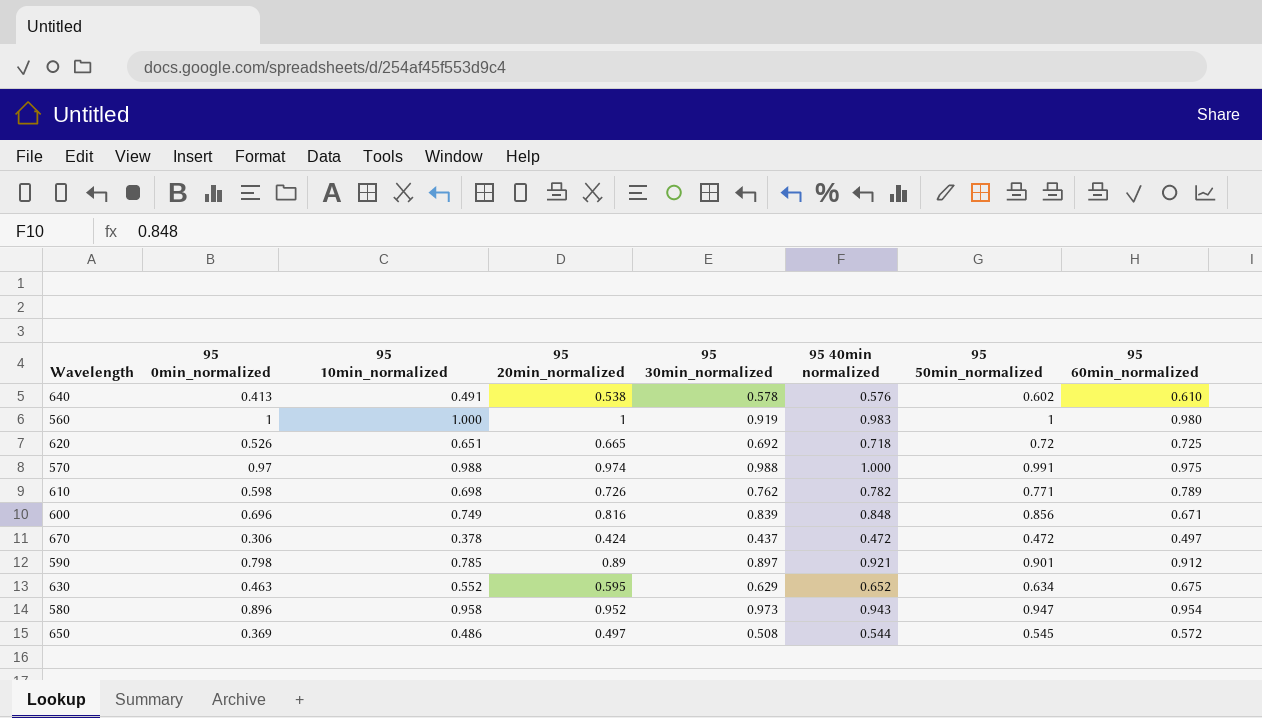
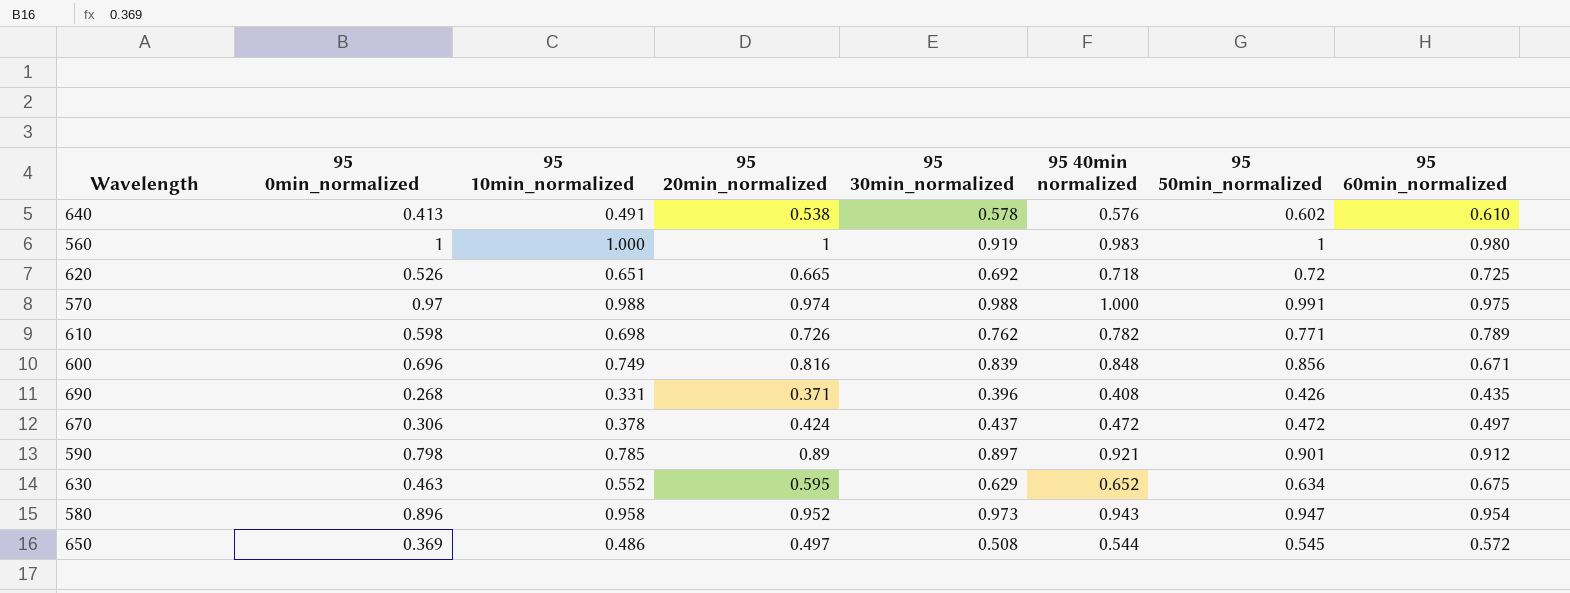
row 690: none -> 0.268 | 0.331 | 0.371 | 0.396 | 0.408 | 0.426 | 0.435

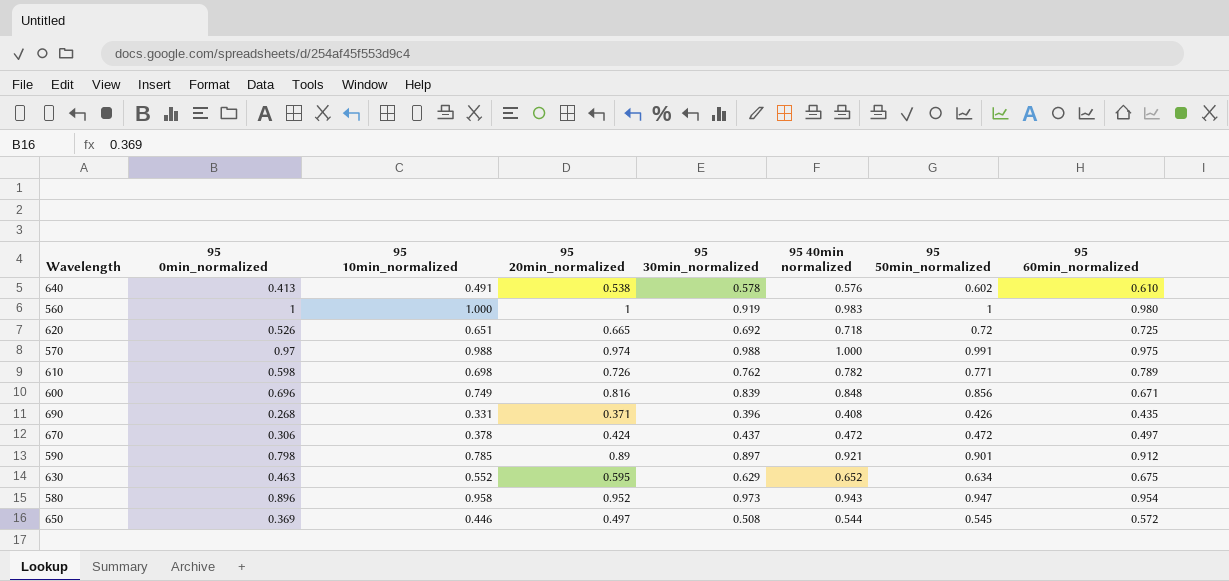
650 | 95 10min_normalized: 0.486 -> 0.446

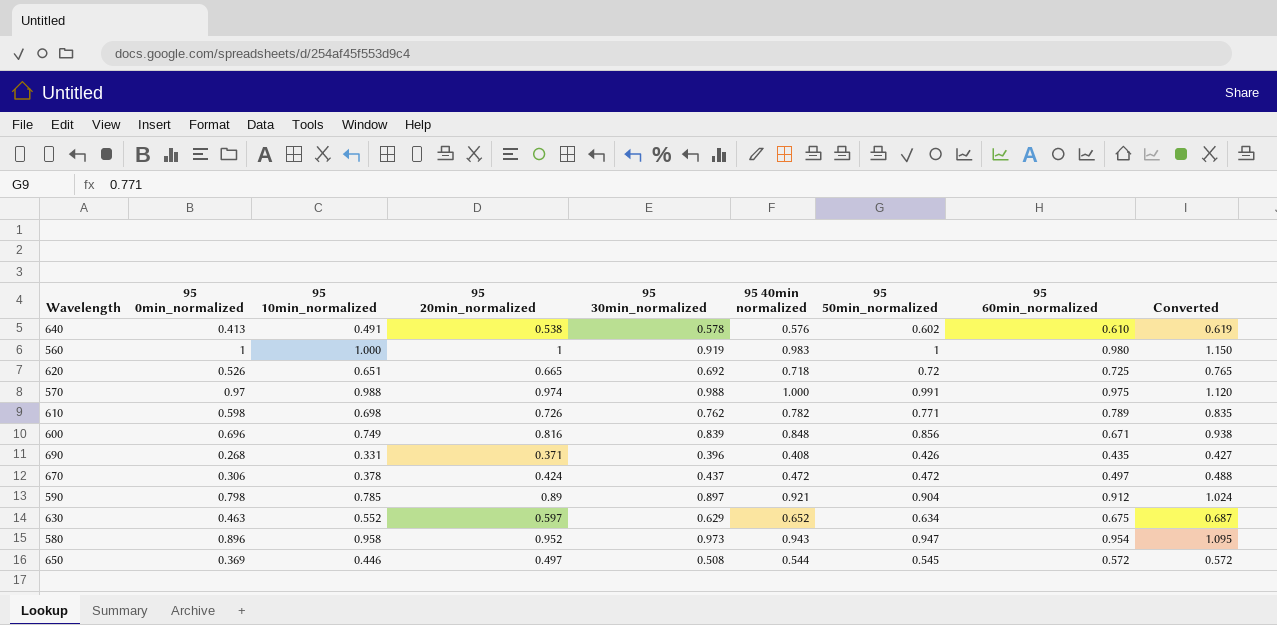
column Converted | formula: none -> [95 20min_normalized] * 1.15
590 | 95 50min_normalized: 0.901 -> 0.904
630 | 95 20min_normalized: 0.595 -> 0.597

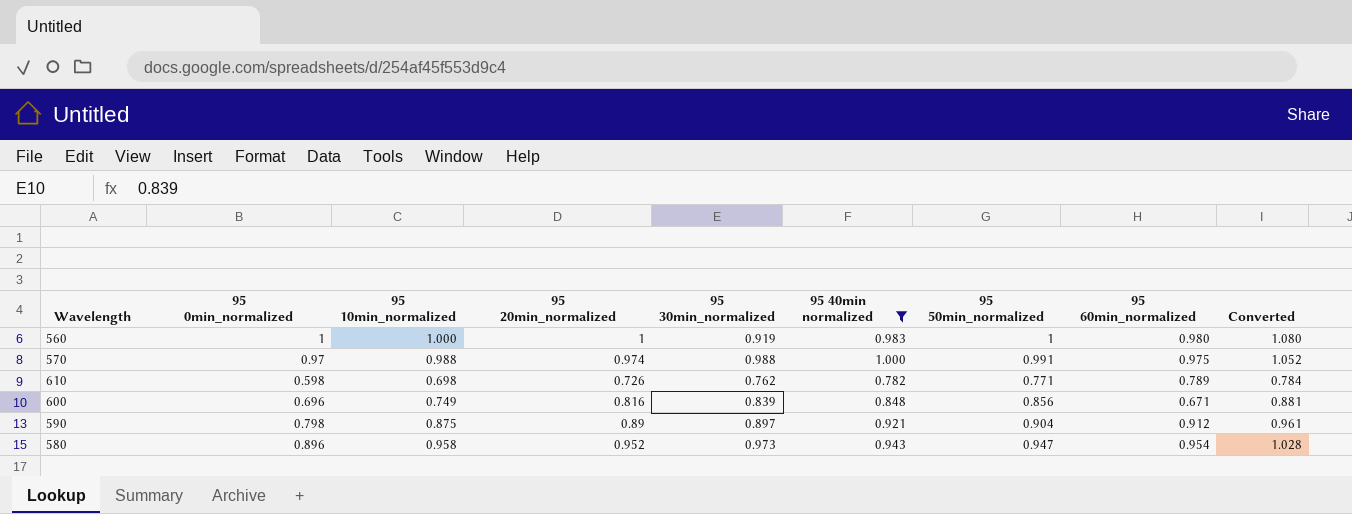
filter: none -> 95 40min normalized >= 0.782
column Converted | formula: [95 20min_normalized] * 1.15 -> [95 20min_normalized] * 1.08
590 | 95 10min_normalized: 0.785 -> 0.875

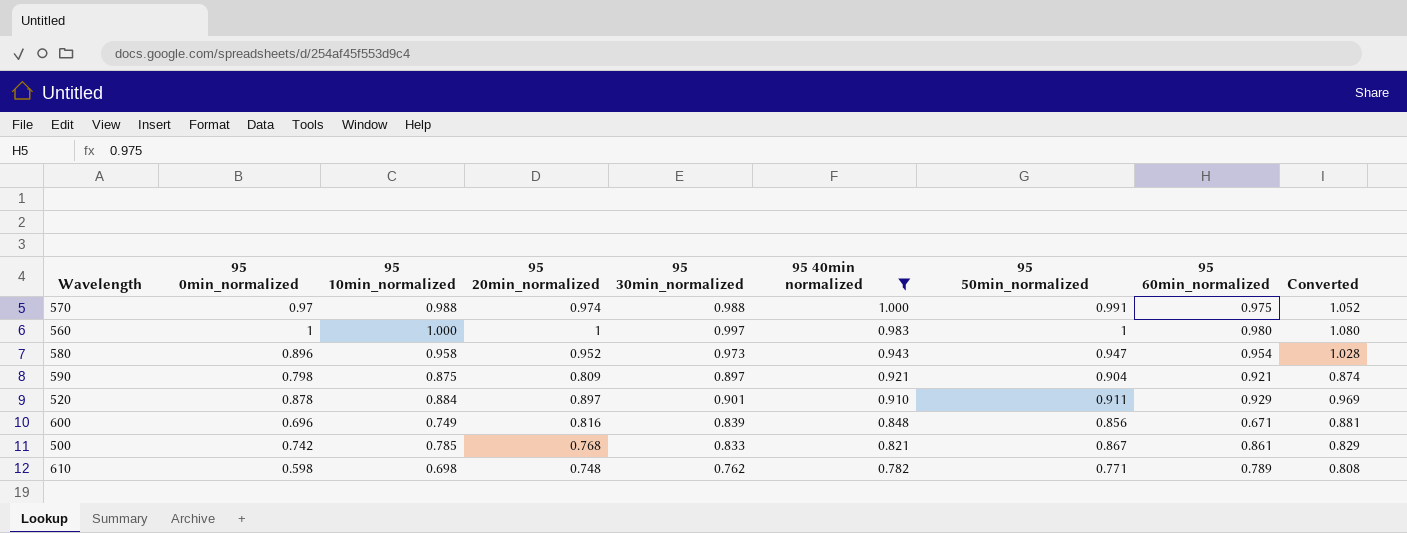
row order: none -> 95 40min normalized descending
560 | 95 30min_normalized: 0.919 -> 0.997
590 | 95 20min_normalized: 0.89 -> 0.809
590 | 95 60min_normalized: 0.912 -> 0.921
590 | Converted: 0.961 -> 0.874
row 520: none -> 0.878 | 0.884 | 0.897 | 0.901 | 0.910 | 0.911 | 0.929 | 0.969
row 500: none -> 0.742 | 0.785 | 0.768 | 0.833 | 0.821 | 0.867 | 0.861 | 0.829
610 | 95 20min_normalized: 0.726 -> 0.748
610 | Converted: 0.784 -> 0.808

